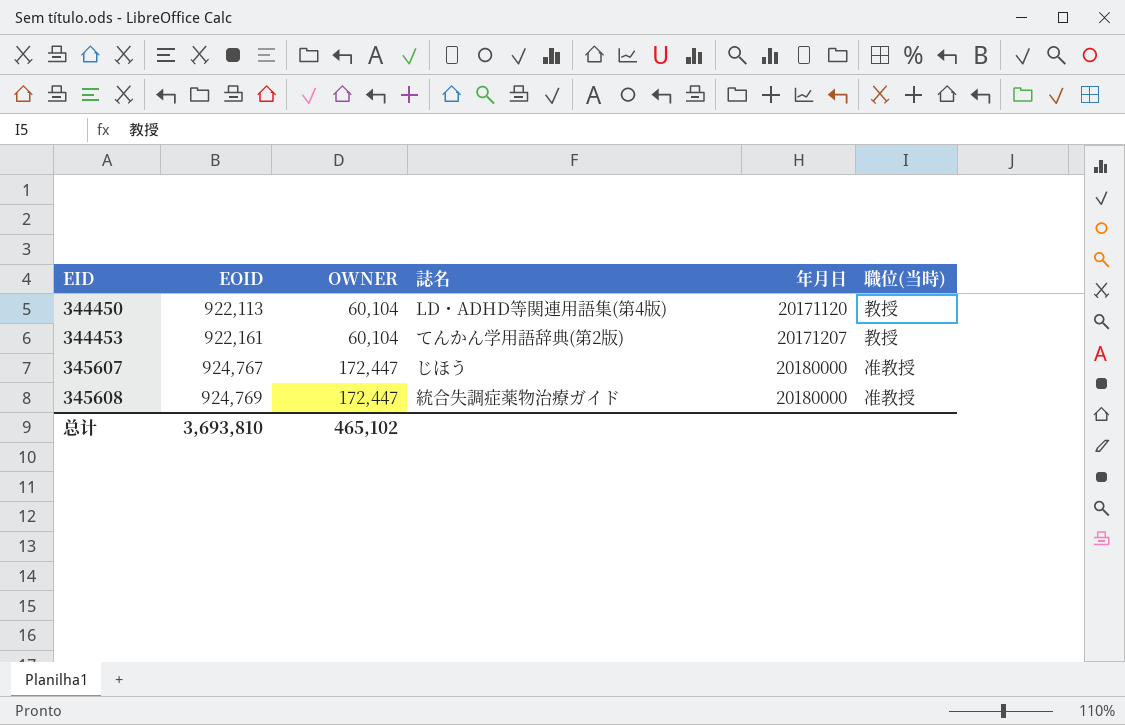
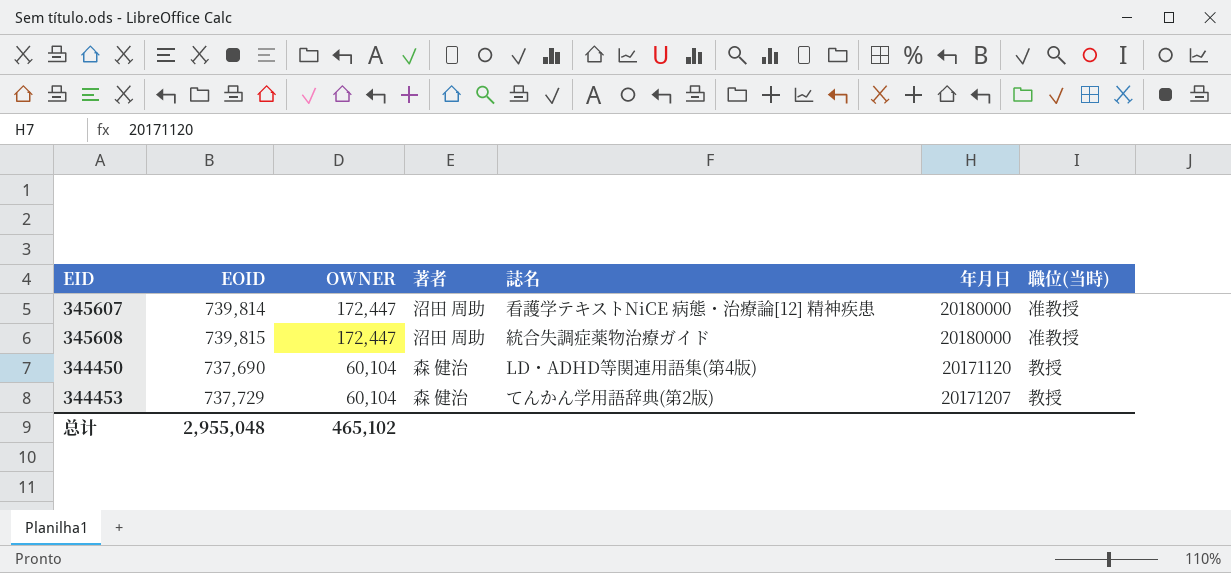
row order: EID ascending -> OWNER descending
column 著者 | position: none -> 4
345607 | EOID: 924,767 -> 739,814
345607 | 誌名: じほう -> 看護学テキストNiCE 病態・治療論[12] 精神疾患
345608 | EOID: 924,769 -> 739,815
344450 | EOID: 922,113 -> 737,690
344453 | EOID: 922,161 -> 737,729
总计 | EOID: 3,693,810 -> 2,955,048

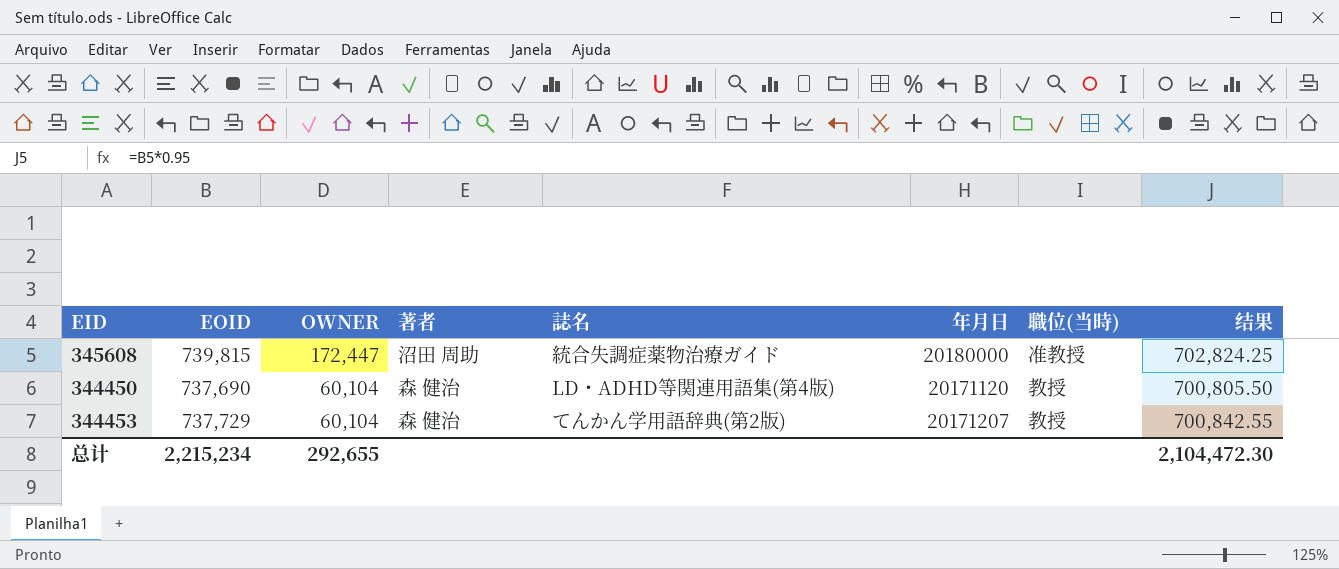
column 结果 | formula: none -> [EOID] * 0.95
row 345607: 739,814 | 172,447 | 沼田 周助 | 看護学テキストNiCE 病態・治療論[12] 精神疾患 | 20180000 | 准教授 -> none
总计 | EOID: 2,955,048 -> 2,215,234
总计 | OWNER: 465,102 -> 292,655

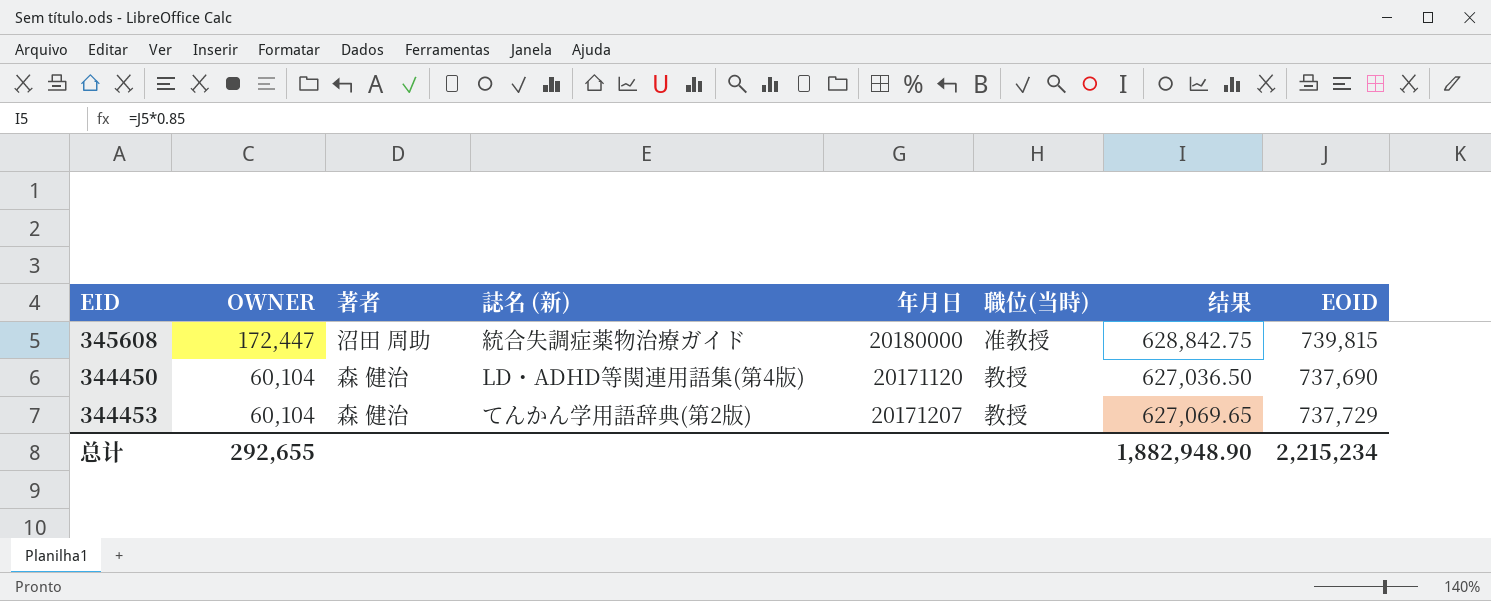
column name: 誌名 -> 誌名 (新)
column 结果 | formula: [EOID] * 0.95 -> [EOID] * 0.85
column EOID | position: 2 -> 8
总计 | 结果: 2,104,472.30 -> 1,882,948.90

